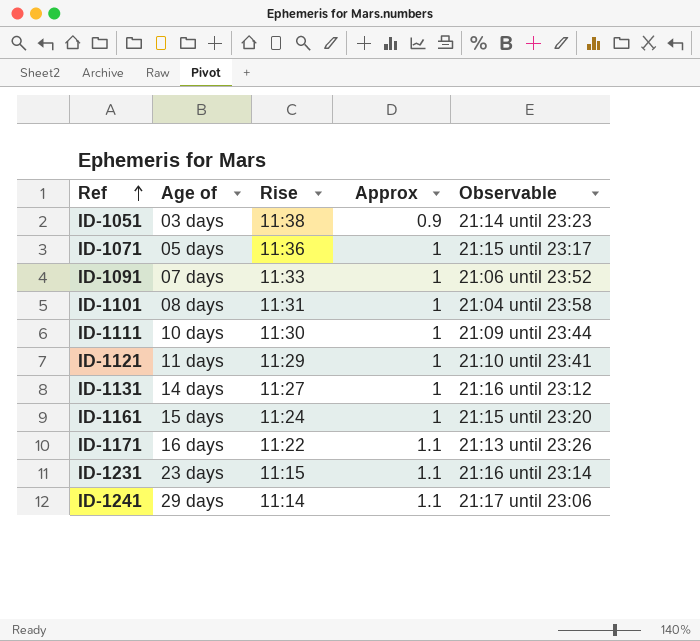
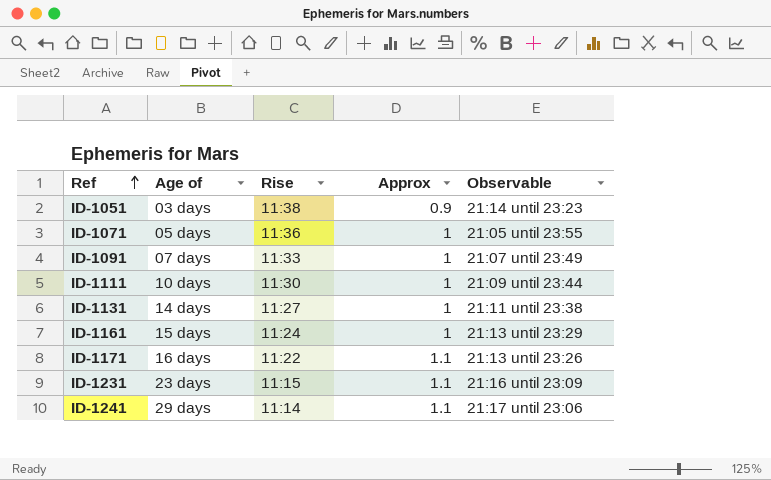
row ID-1101: 08 days | 11:31 | 1 | 21:04 until 23:58 -> none
row ID-1121: 11 days | 11:29 | 1 | 21:10 until 23:41 -> none
ID-1071 | Observable: 21:15 until 23:17 -> 21:05 until 23:55
ID-1091 | Observable: 21:06 until 23:52 -> 21:07 until 23:49
ID-1131 | Observable: 21:16 until 23:12 -> 21:11 until 23:38
ID-1161 | Observable: 21:15 until 23:20 -> 21:13 until 23:29
ID-1231 | Observable: 21:16 until 23:14 -> 21:16 until 23:09

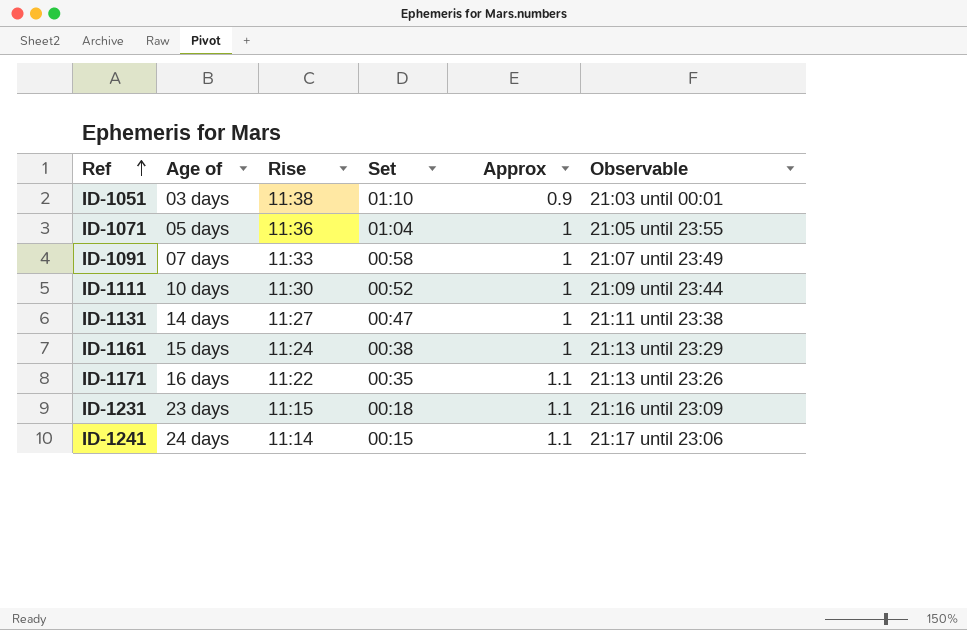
column Set | position: none -> 4
ID-1051 | Observable: 21:14 until 23:23 -> 21:03 until 00:01
ID-1241 | Age of: 29 days -> 24 days

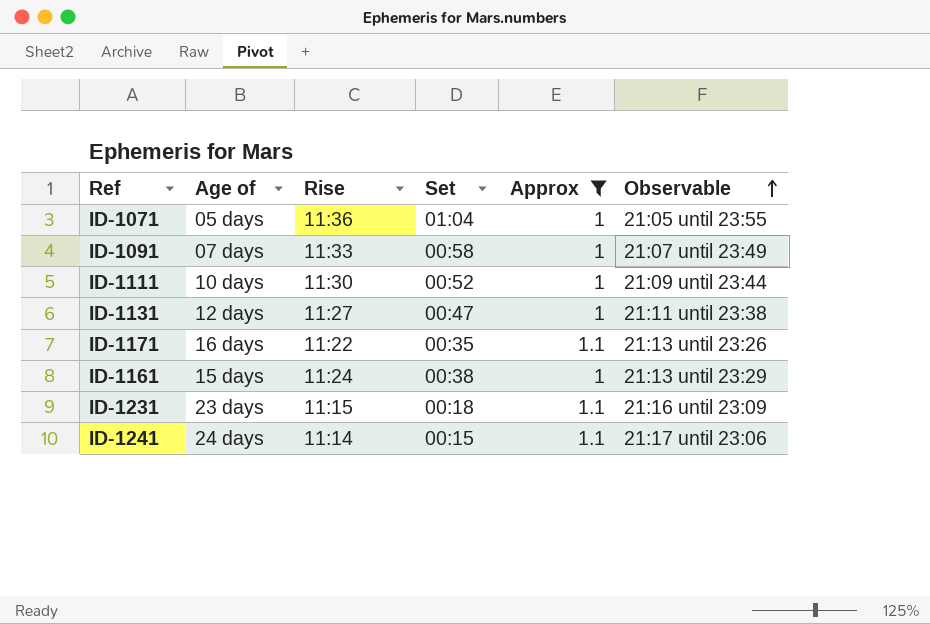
filter: none -> Approx != 0.9
row order: Ref ascending -> Observable ascending
ID-1131 | Age of: 14 days -> 12 days

